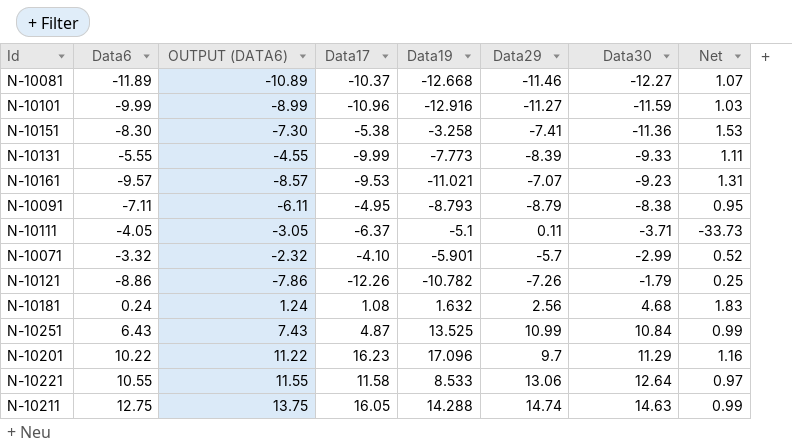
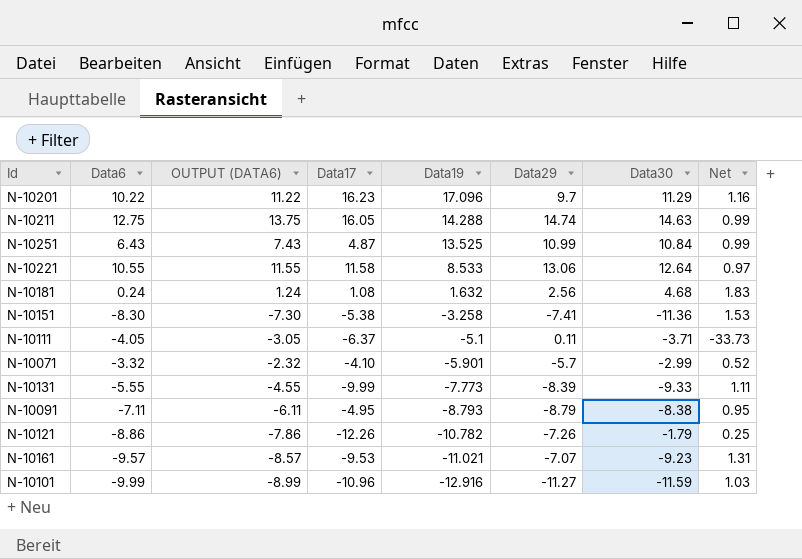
row order: Data30 ascending -> Data19 descending
row N-10081: -11.89 | -10.89 | -10.37 | -12.668 | -11.46 | -12.27 | 1.07 -> none

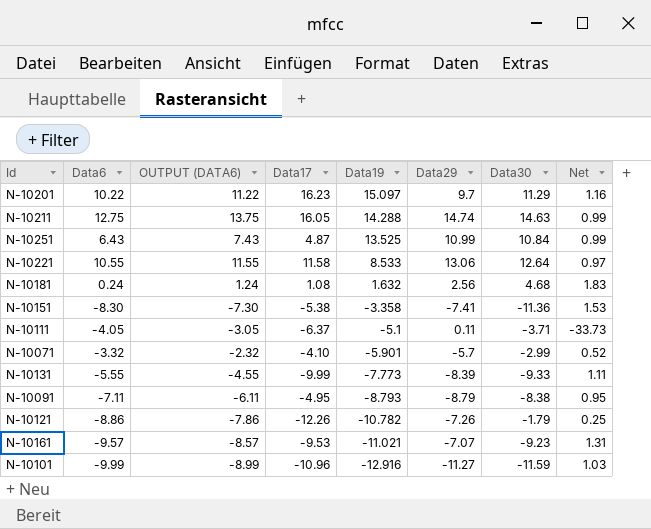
N-10201 | Data19: 17.096 -> 15.097
N-10151 | Data19: -3.258 -> -3.358

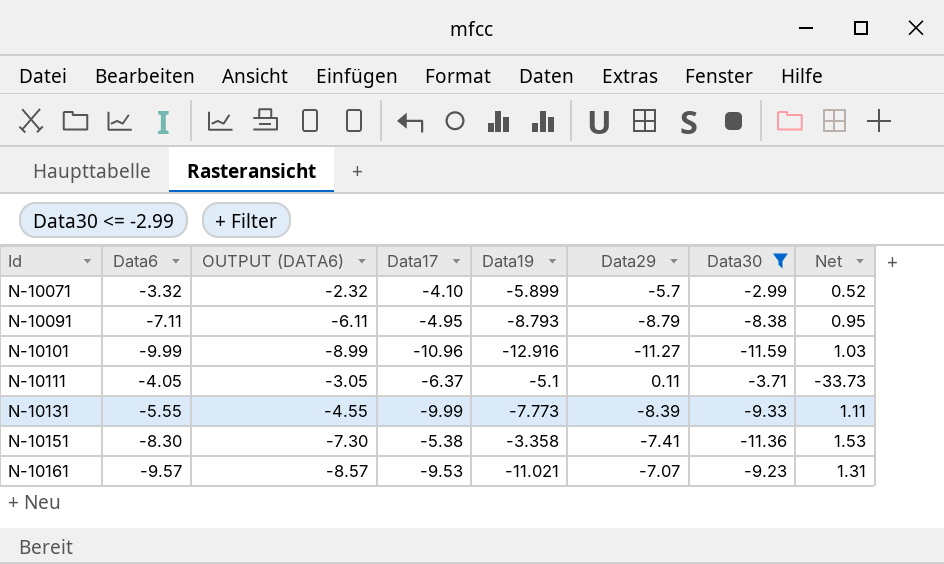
filter: none -> Data30 <= -2.99
row order: Data19 descending -> Id ascending
N-10071 | Data19: -5.901 -> -5.899

